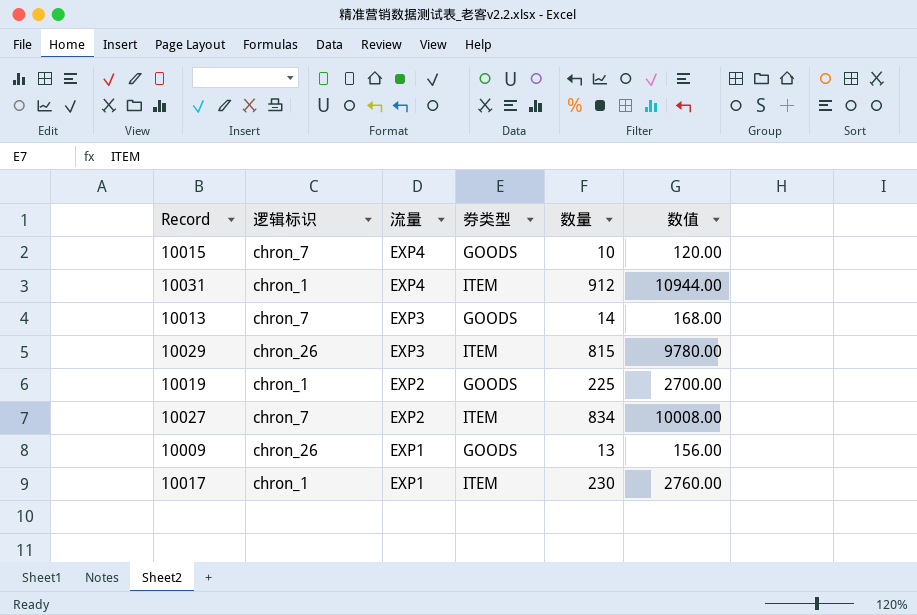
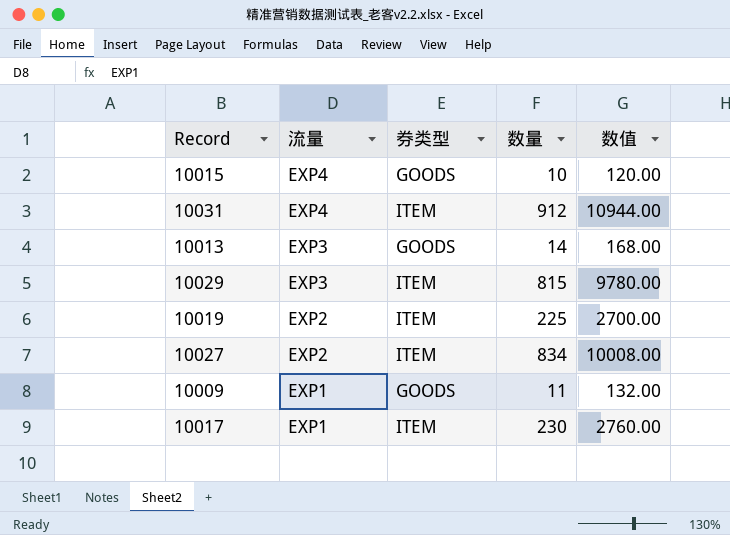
column 逻辑标识 | position: 2 -> none
10019 | 券类型: GOODS -> ITEM
10009 | 数量: 13 -> 11
10009 | 数值: 156.00 -> 132.00

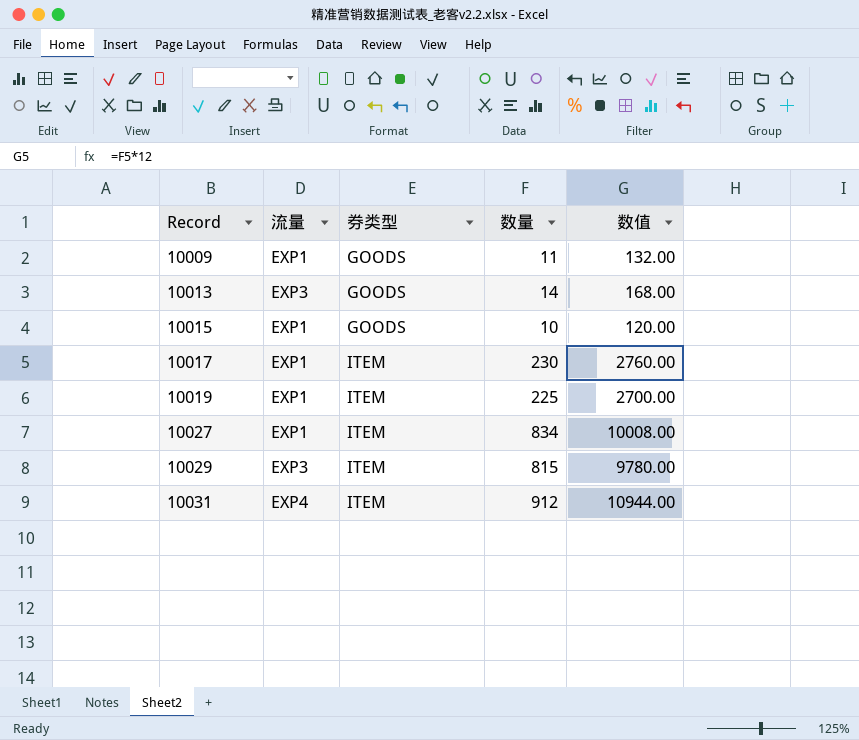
row order: 流量 descending -> Record ascending
10015 | 流量: EXP4 -> EXP1
10019 | 流量: EXP2 -> EXP1
10027 | 流量: EXP2 -> EXP1

